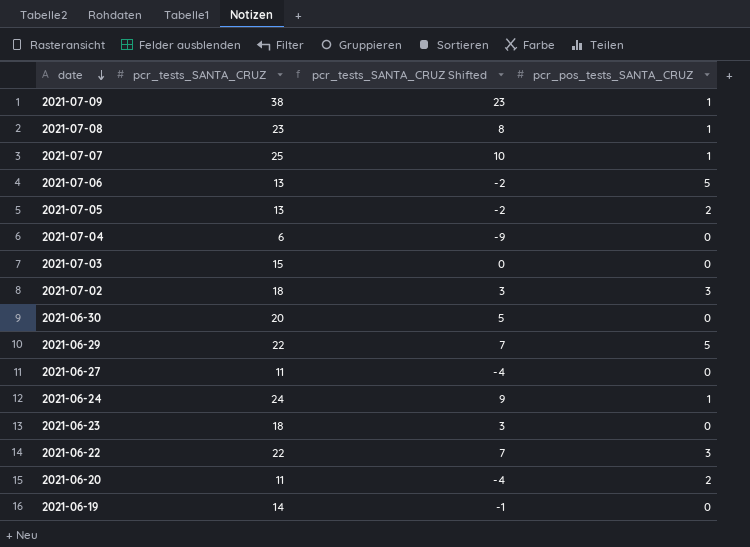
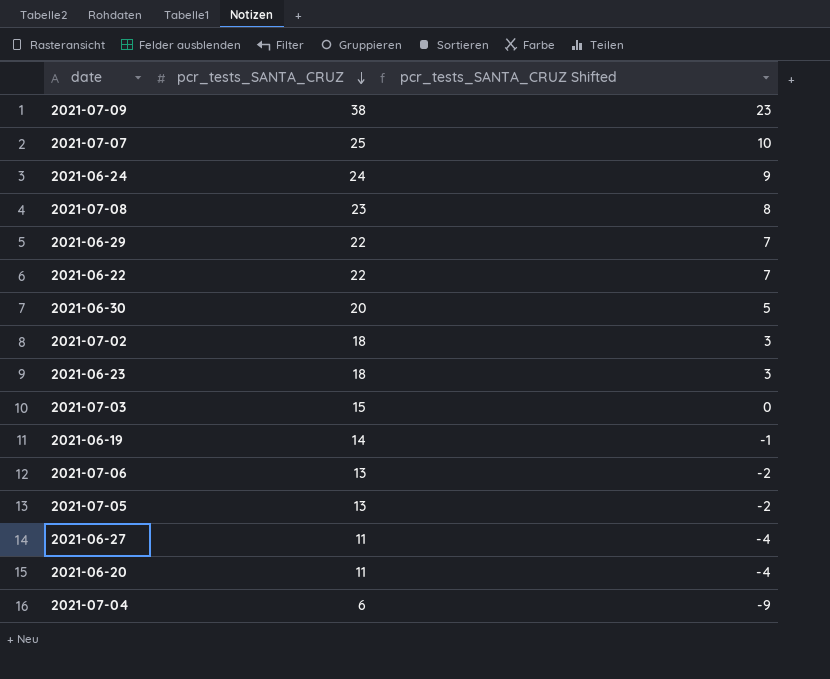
row order: date descending -> pcr_tests_SANTA_CRUZ descending
column pcr_pos_tests_SANTA_CRUZ | position: 4 -> none

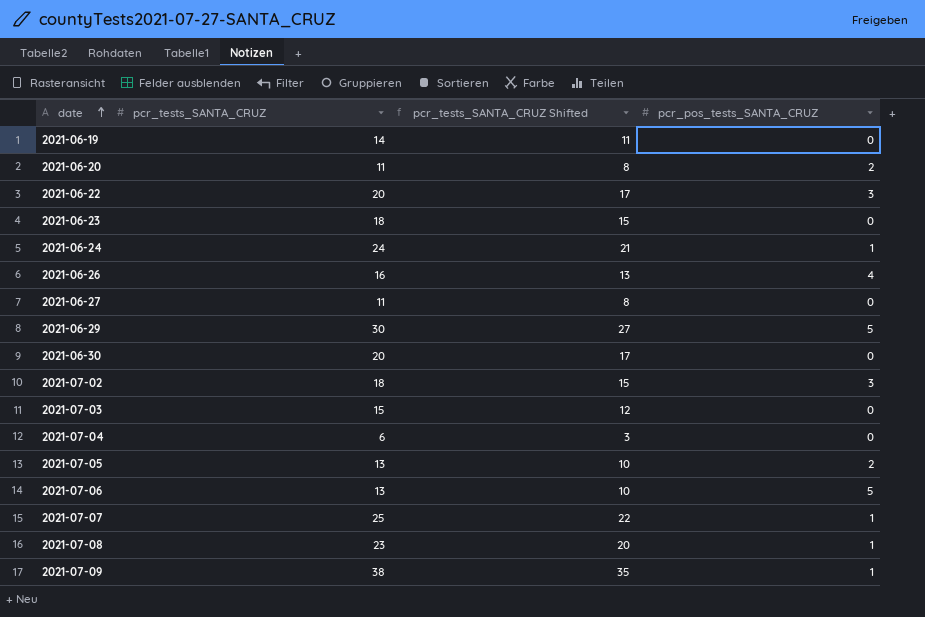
row order: pcr_tests_SANTA_CRUZ descending -> date ascending
column pcr_tests_SANTA_CRUZ Shifted | formula: [pcr_tests_SANTA_CRUZ] - 15 -> [pcr_tests_SANTA_CRUZ] - 3
column pcr_pos_tests_SANTA_CRUZ | position: none -> 4
2021-06-22 | pcr_tests_SANTA_CRUZ: 22 -> 20
row 2021-06-26: none -> 16 | 13 | 4
2021-06-29 | pcr_tests_SANTA_CRUZ: 22 -> 30

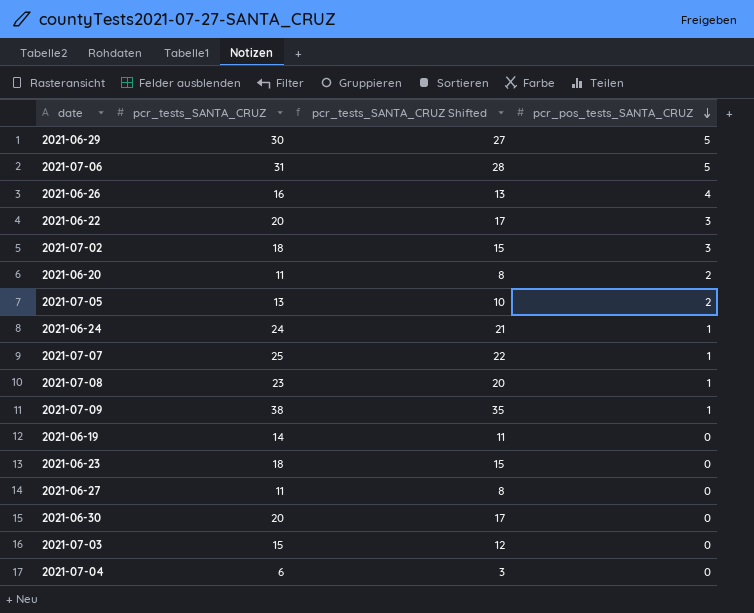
row order: date ascending -> pcr_pos_tests_SANTA_CRUZ descending
2021-07-06 | pcr_tests_SANTA_CRUZ: 13 -> 31
2021-07-06 | pcr_tests_SANTA_CRUZ Shifted: 10 -> 28

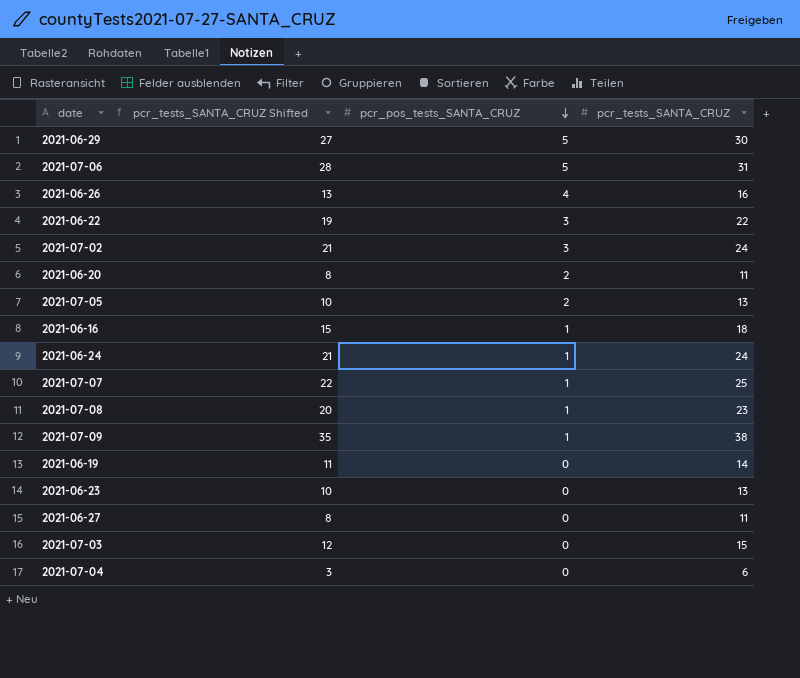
column pcr_tests_SANTA_CRUZ | position: 2 -> 4
row 2021-06-30: 20 | 17 | 0 -> none
2021-06-22 | pcr_tests_SANTA_CRUZ Shifted: 17 -> 19
2021-06-22 | pcr_tests_SANTA_CRUZ: 20 -> 22
2021-07-02 | pcr_tests_SANTA_CRUZ Shifted: 15 -> 21
2021-07-02 | pcr_tests_SANTA_CRUZ: 18 -> 24
row 2021-06-16: none -> 15 | 1 | 18
2021-06-23 | pcr_tests_SANTA_CRUZ Shifted: 15 -> 10
2021-06-23 | pcr_tests_SANTA_CRUZ: 18 -> 13

